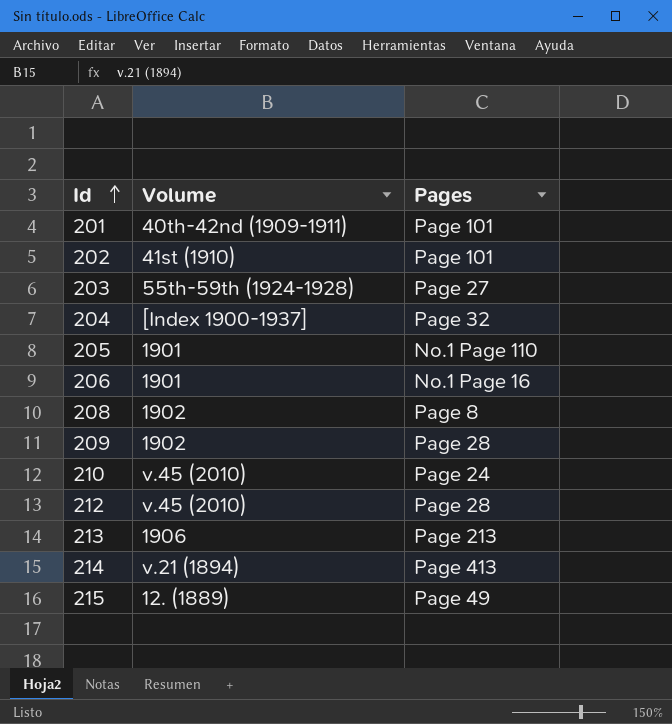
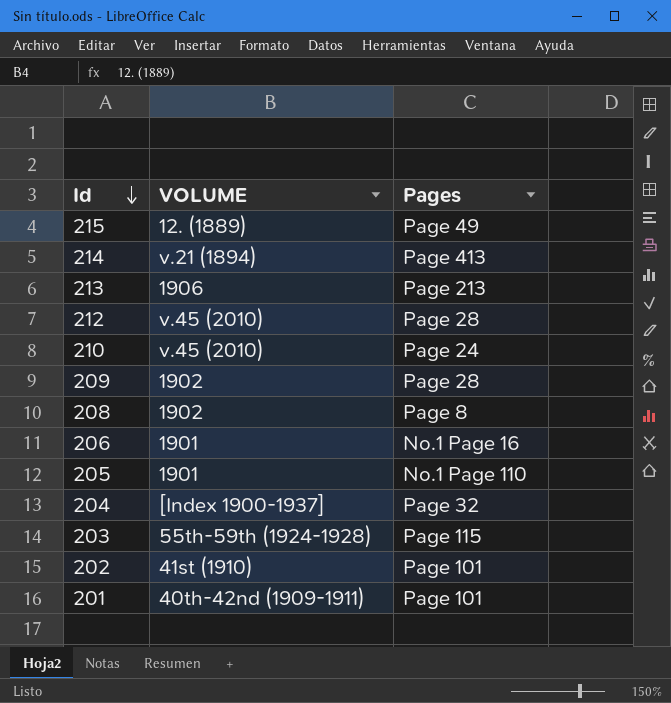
row order: Id ascending -> Id descending
column name: Volume -> VOLUME
203 | Pages: Page 27 -> Page 115

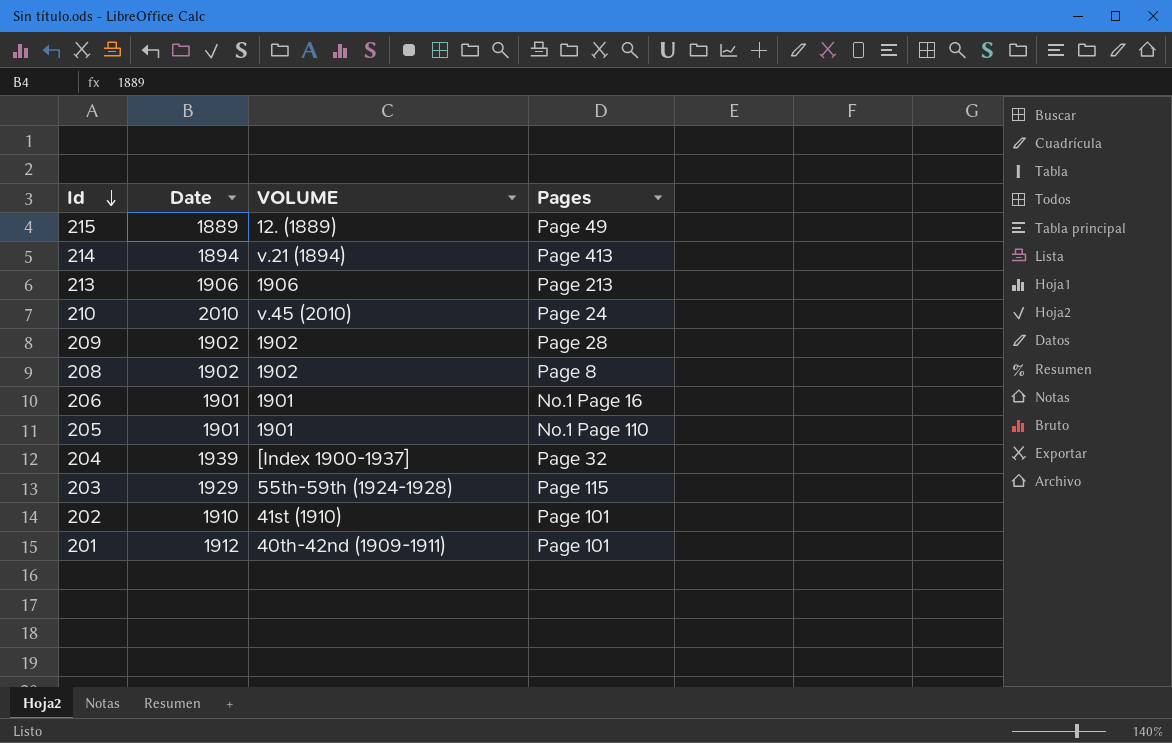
column Date | position: none -> 2
row 212: v.45 (2010) | Page 28 -> none

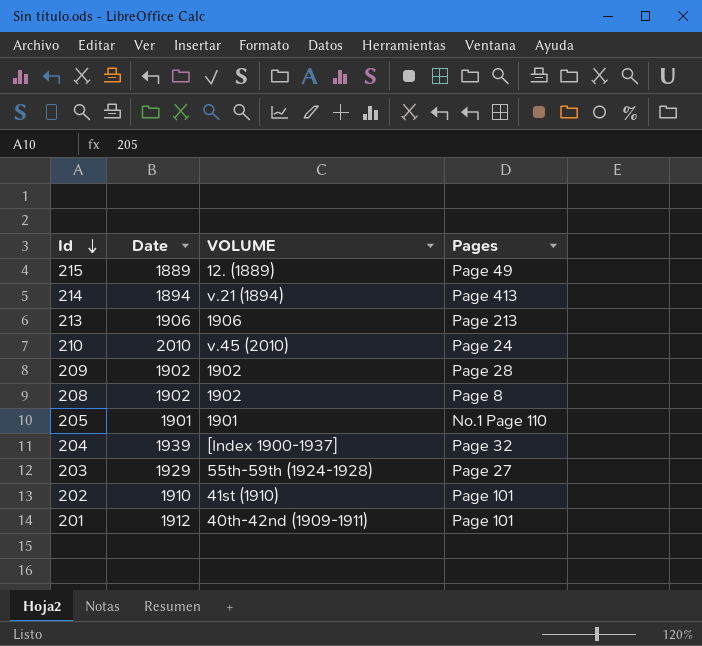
row 206: 1901 | 1901 | No.1 Page 16 -> none
203 | Pages: Page 115 -> Page 27

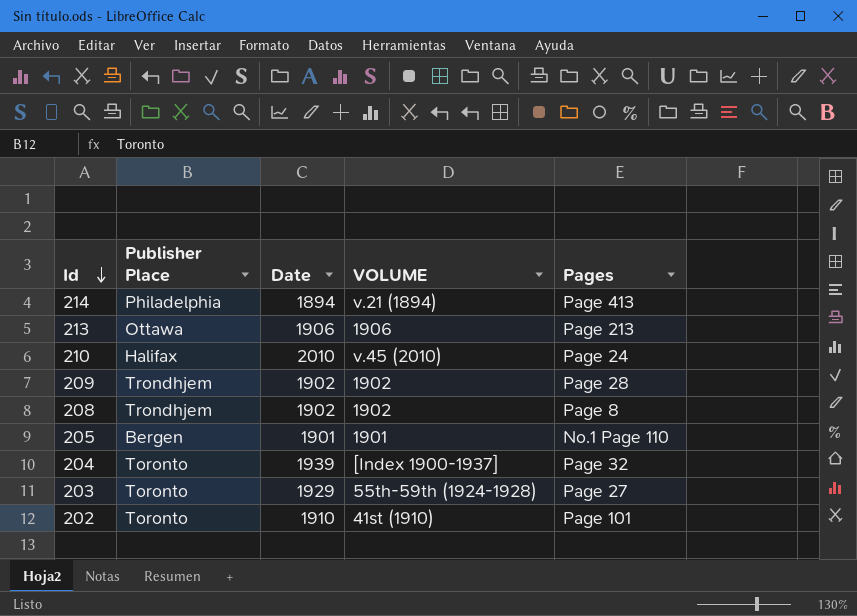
column Publisher Place | position: none -> 2
row 215: 1889 | 12. (1889) | Page 49 -> none
row 201: 1912 | 40th-42nd (1909-1911) | Page 101 -> none

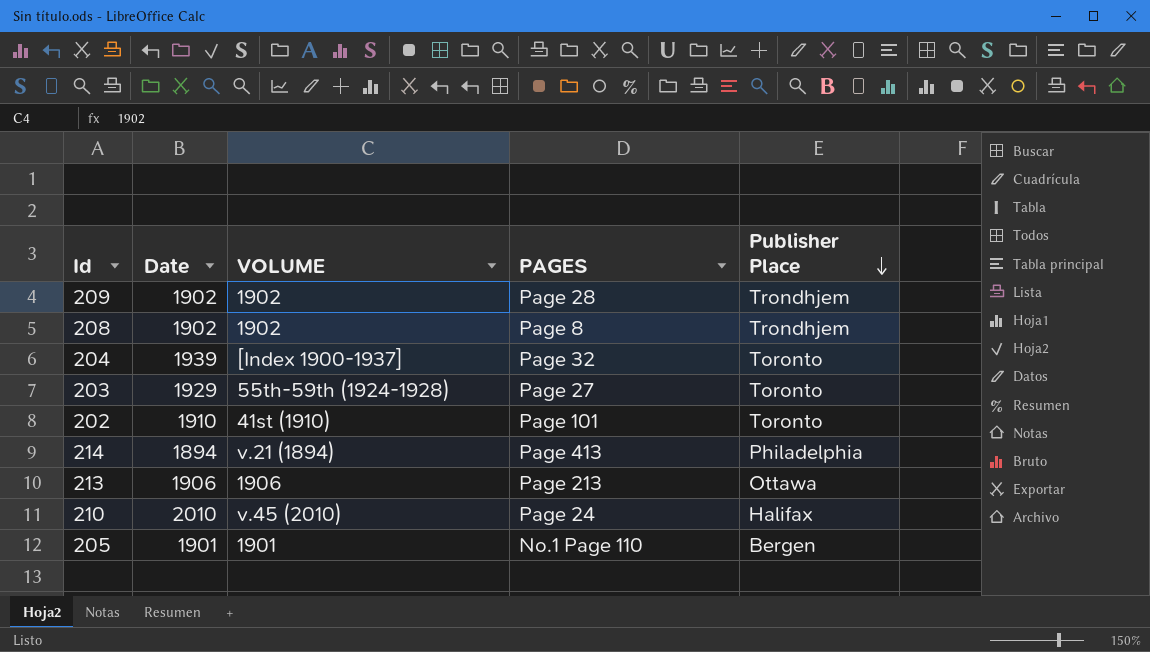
row order: Id descending -> Publisher Place descending
column name: Pages -> PAGES
column Publisher Place | position: 2 -> 5

